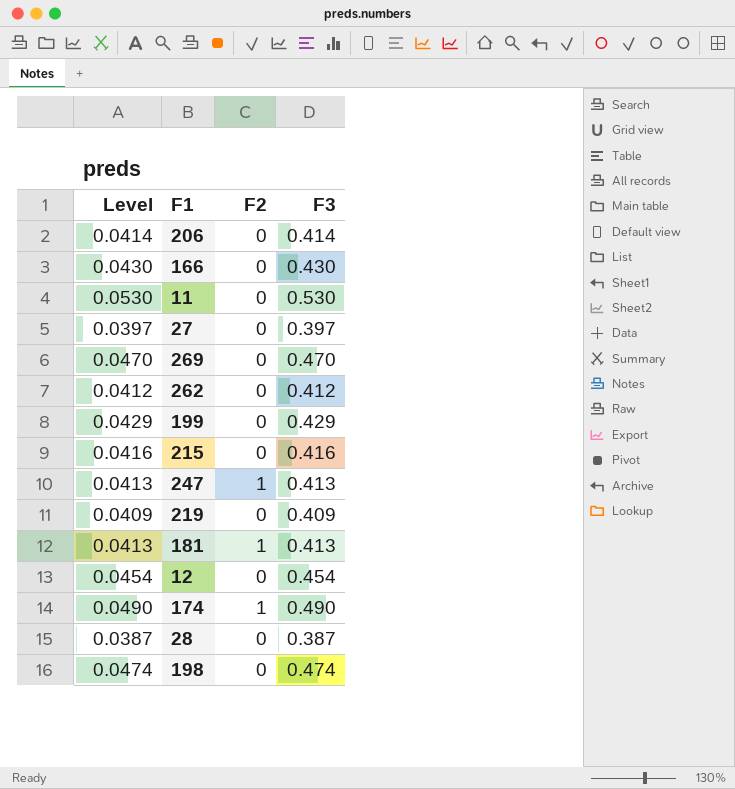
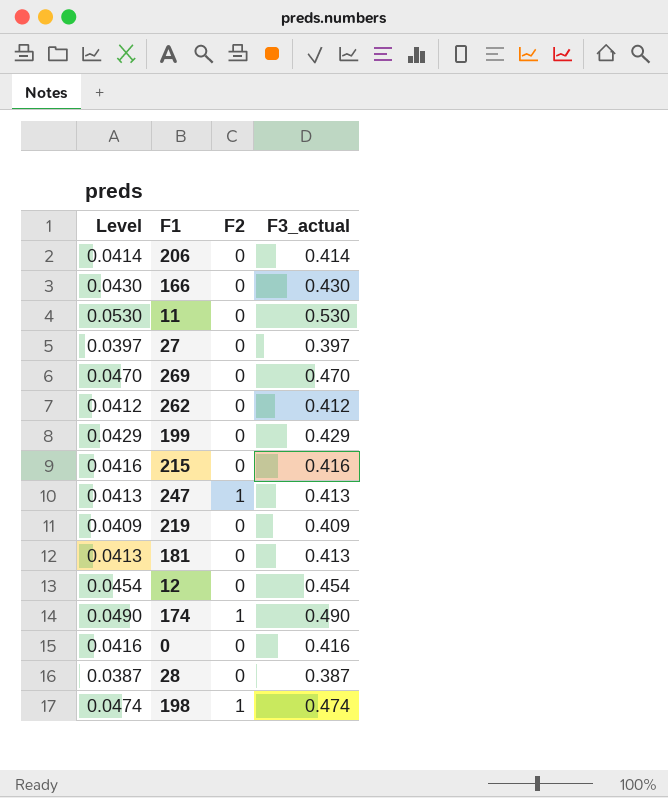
column name: F3 -> F3_actual
181 | F2: 1 -> 0
row 0: none -> 0.0416 | 0 | 0.416
198 | F2: 0 -> 1

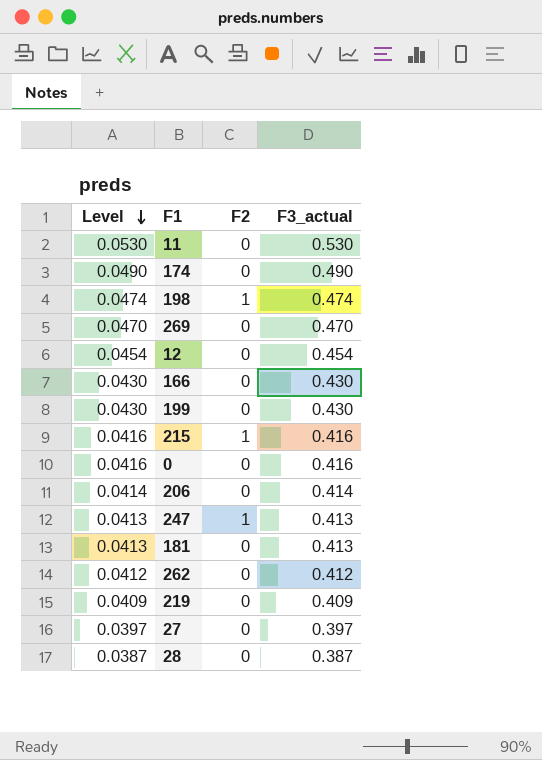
row order: none -> Level descending
174 | F2: 1 -> 0
199 | Level: 0.0429 -> 0.0430
199 | F3_actual: 0.429 -> 0.430
215 | F2: 0 -> 1

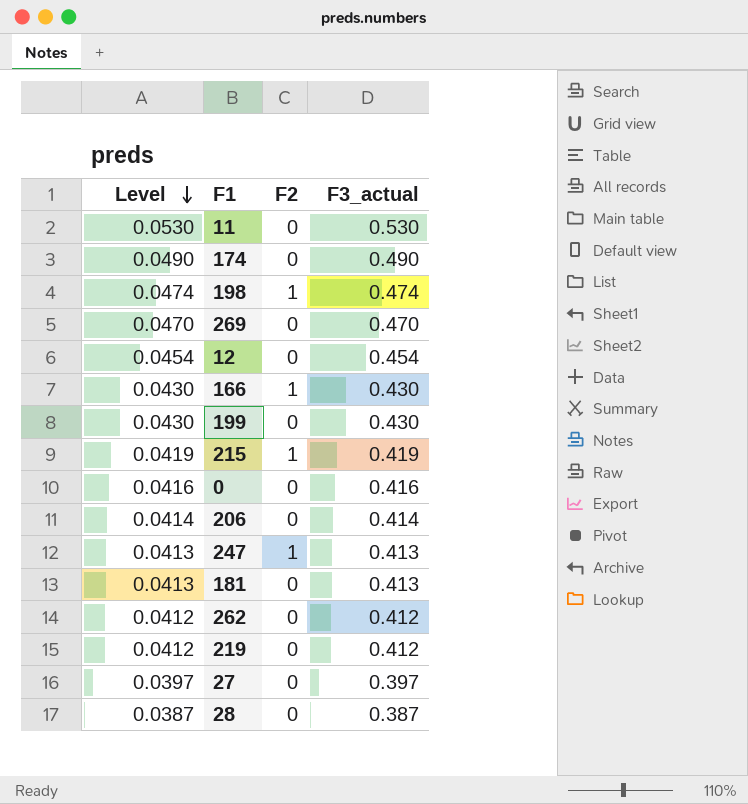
166 | F2: 0 -> 1
215 | Level: 0.0416 -> 0.0419
215 | F3_actual: 0.416 -> 0.419
219 | Level: 0.0409 -> 0.0412
219 | F3_actual: 0.409 -> 0.412

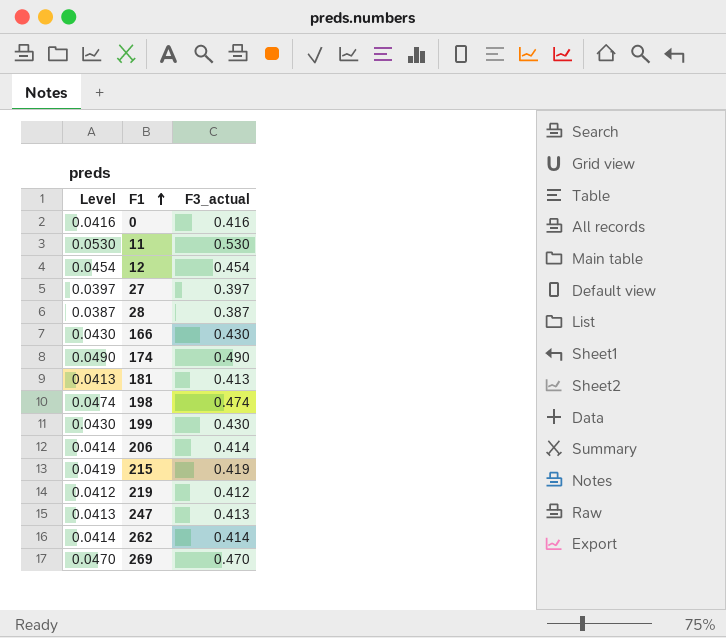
row order: Level descending -> F1 ascending
column F2 | position: 3 -> none
262 | Level: 0.0412 -> 0.0414
262 | F3_actual: 0.412 -> 0.414

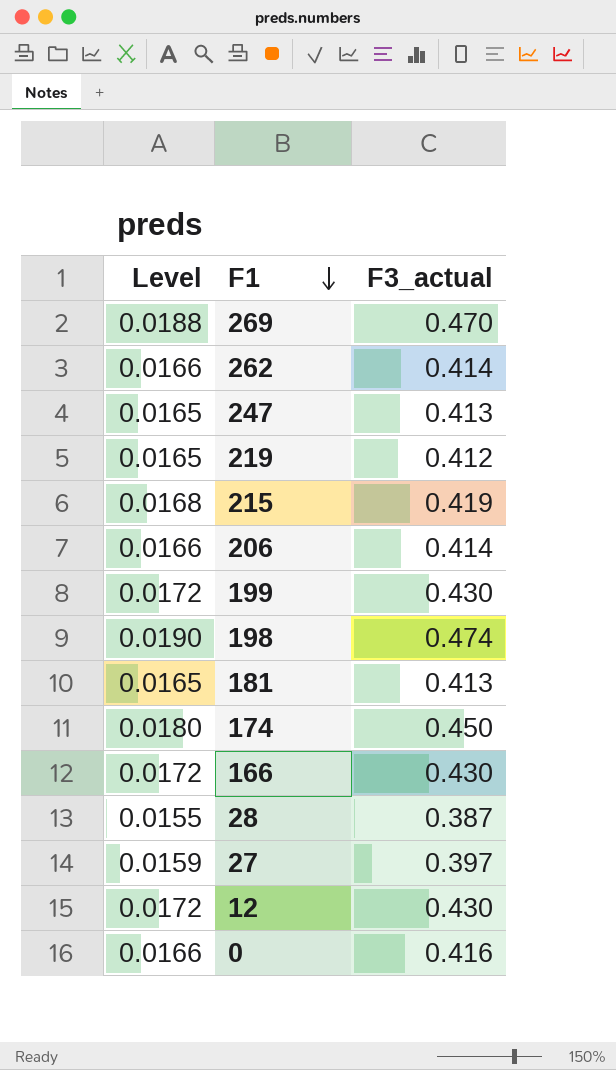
row order: F1 ascending -> F1 descending
column Level | formula: [F3_actual] * 0.1 -> [F3_actual] * 0.04
row 11: 0.0530 | 0.530 -> none
174 | F3_actual: 0.490 -> 0.450
12 | F3_actual: 0.454 -> 0.430

